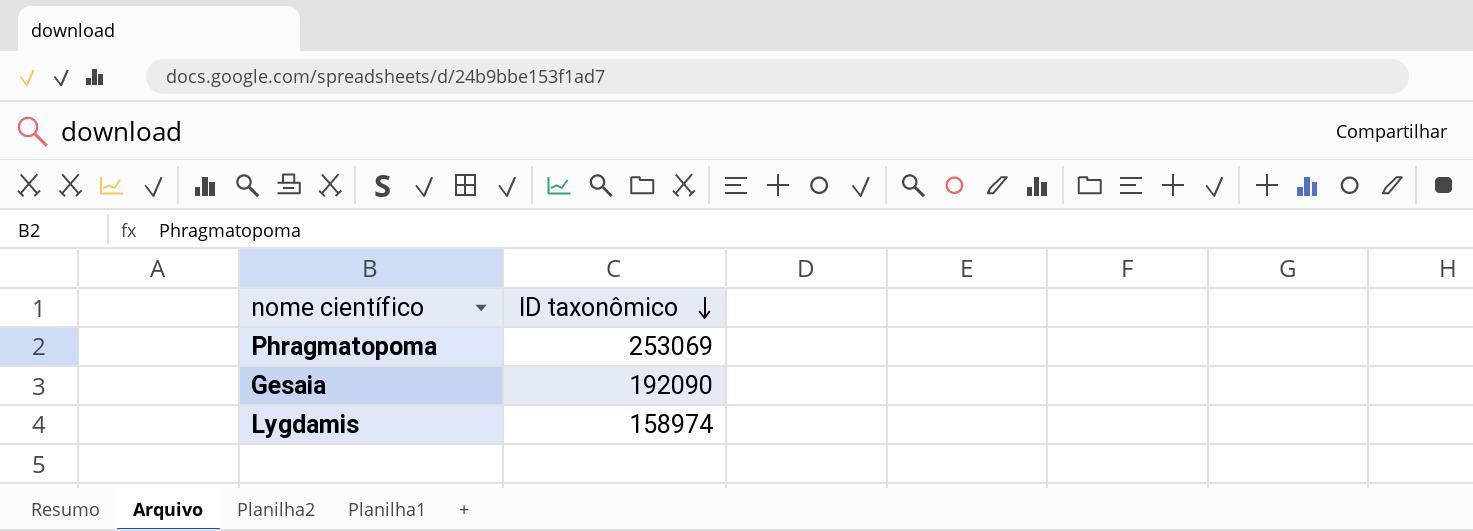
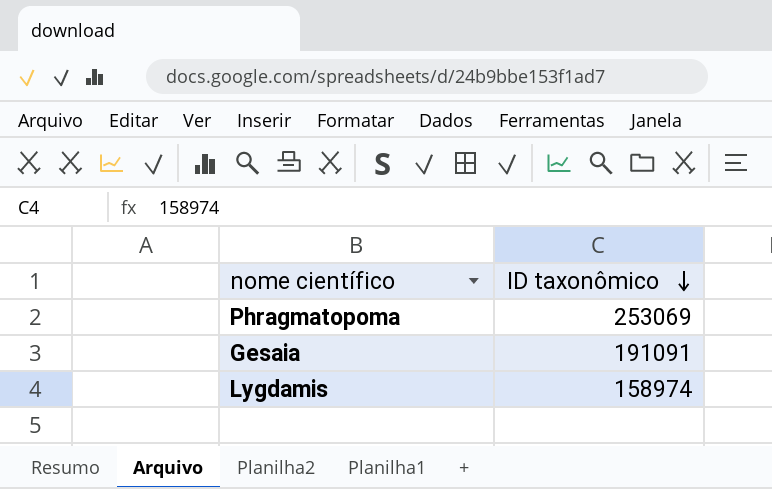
Gesaia | ID taxonômico: 192090 -> 191091

